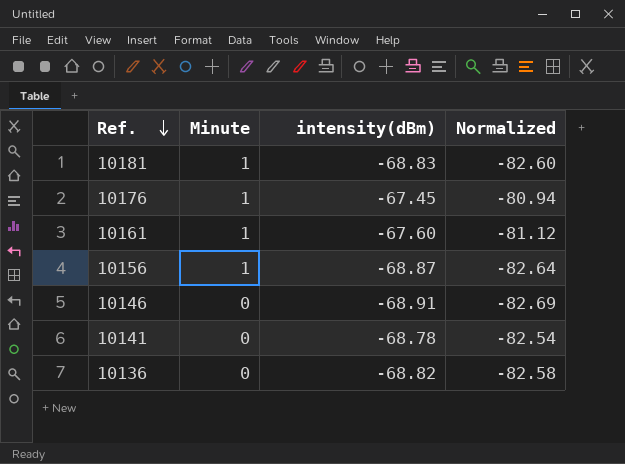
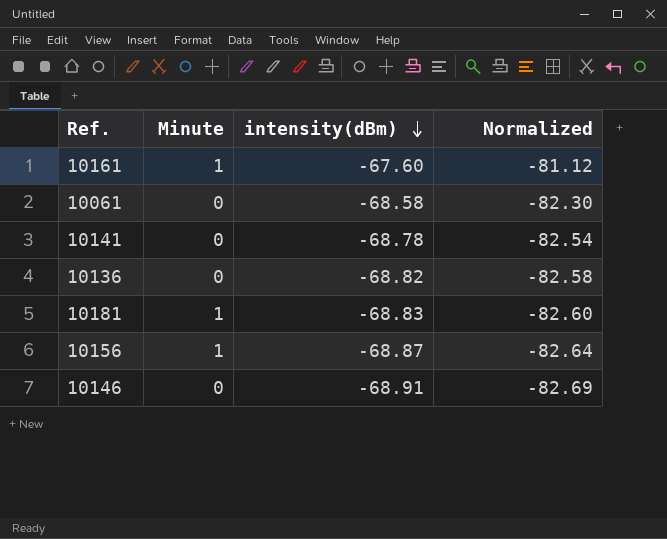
row order: Ref. descending -> intensity(dBm) descending
row 10176: 1 | -67.45 | -80.94 -> none
row 10061: none -> 0 | -68.58 | -82.30

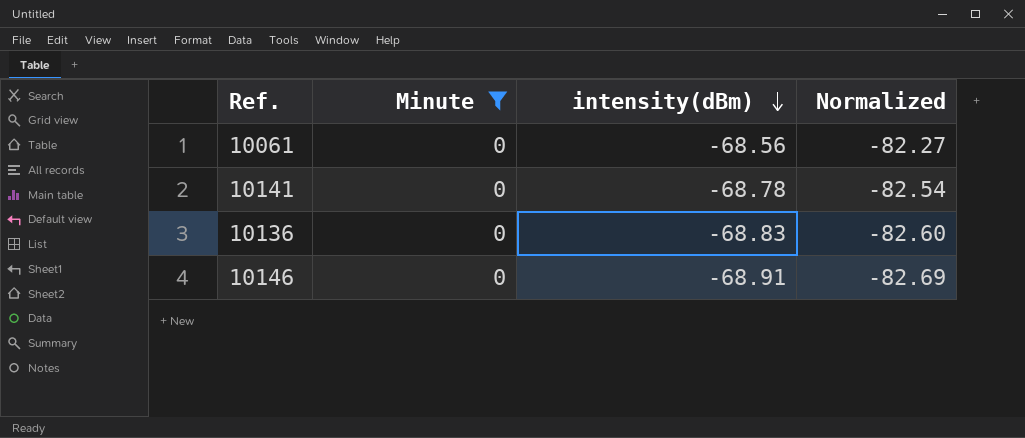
filter: none -> Minute = 0
10061 | intensity(dBm): -68.58 -> -68.56
10061 | Normalized: -82.30 -> -82.27
10136 | intensity(dBm): -68.82 -> -68.83
10136 | Normalized: -82.58 -> -82.60

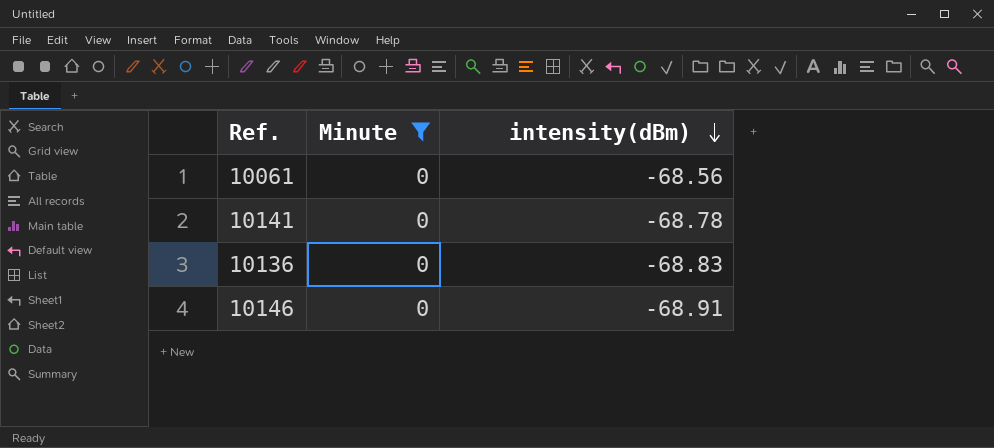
column Normalized | formula: [intensity(dBm)] * 1.2 -> none

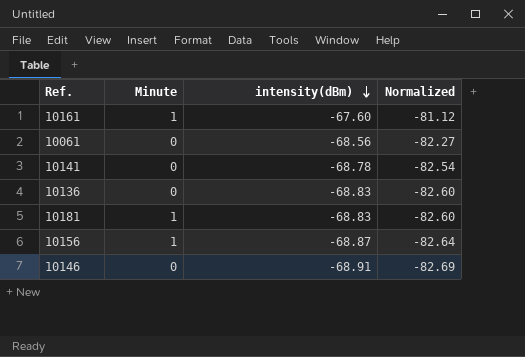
filter: Minute = 0 -> none
column Normalized | formula: none -> [intensity(dBm)] * 1.2

